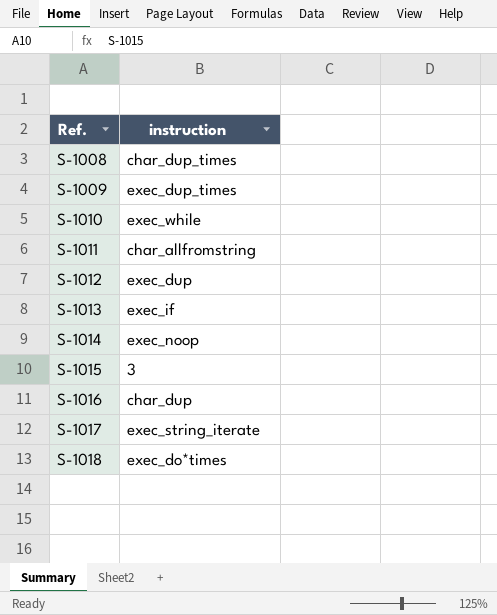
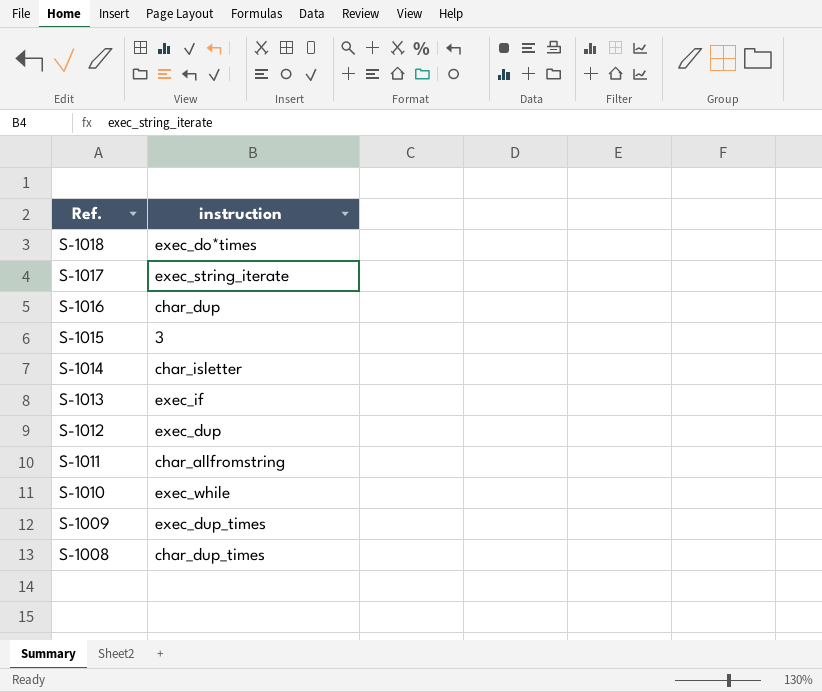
row order: Ref. ascending -> Ref. descending
S-1014 | instruction: exec_noop -> char_isletter

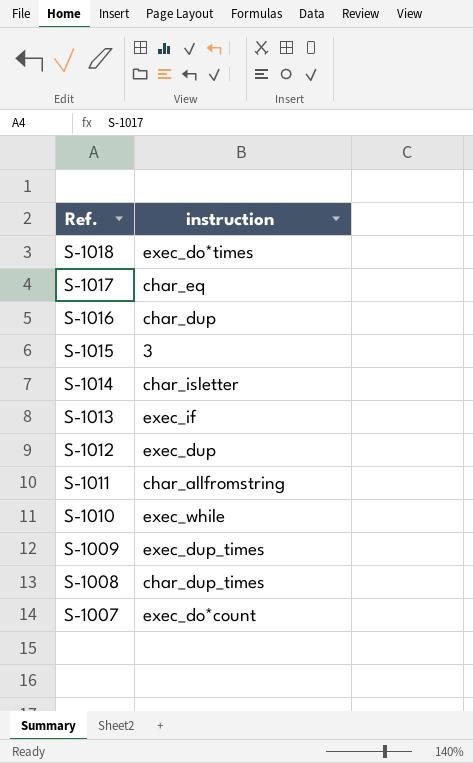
S-1017 | instruction: exec_string_iterate -> char_eq
row S-1007: none -> exec_do*count

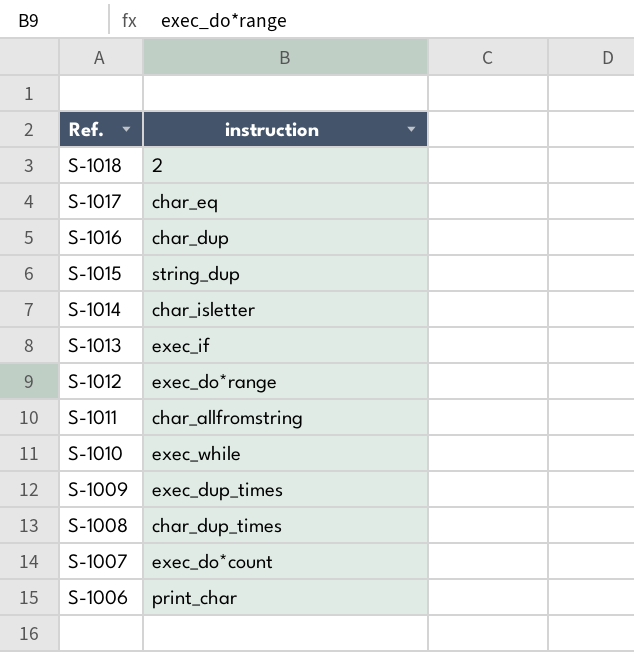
S-1018 | instruction: exec_do*times -> 2
S-1015 | instruction: 3 -> string_dup
S-1012 | instruction: exec_dup -> exec_do*range
row S-1006: none -> print_char

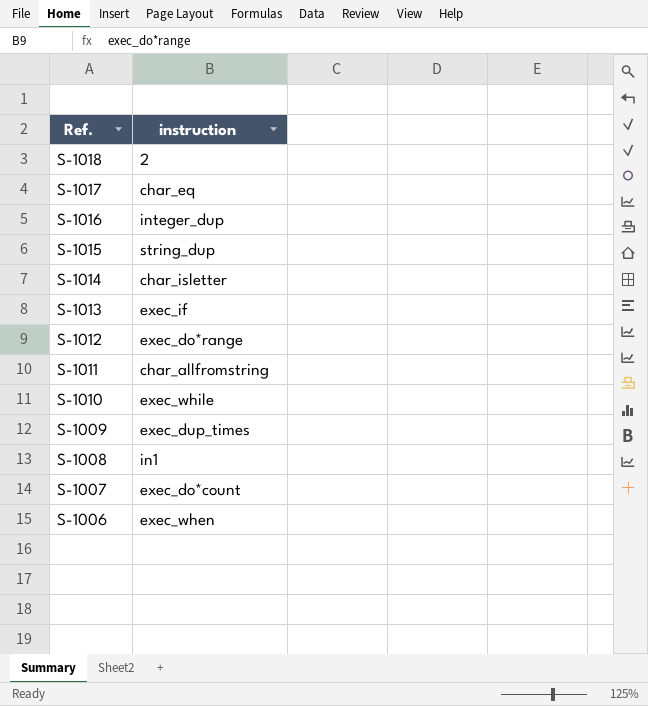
S-1016 | instruction: char_dup -> integer_dup
S-1008 | instruction: char_dup_times -> in1
S-1006 | instruction: print_char -> exec_when

